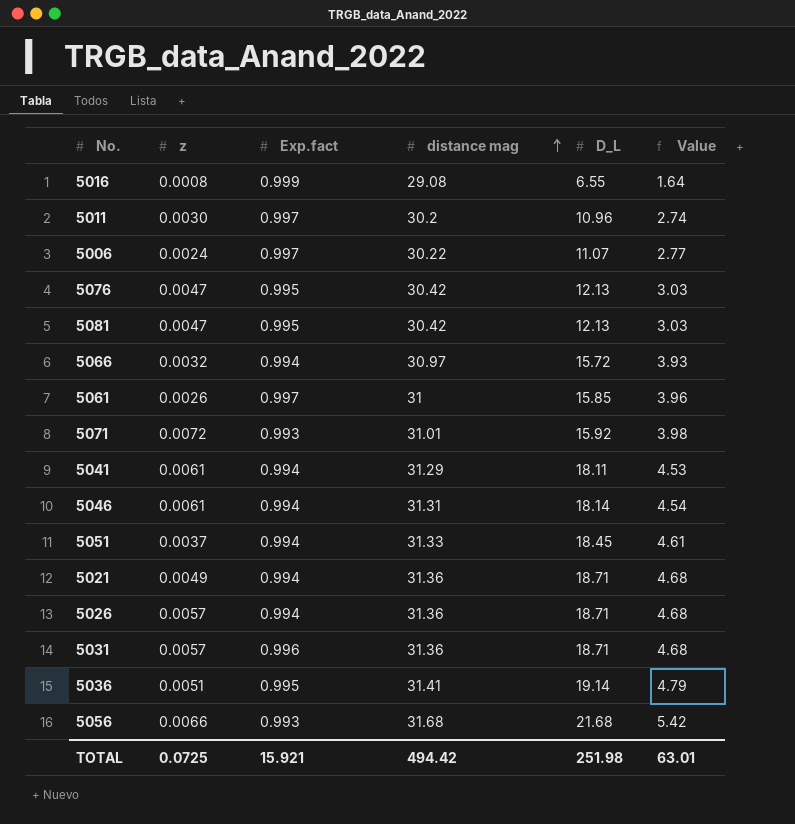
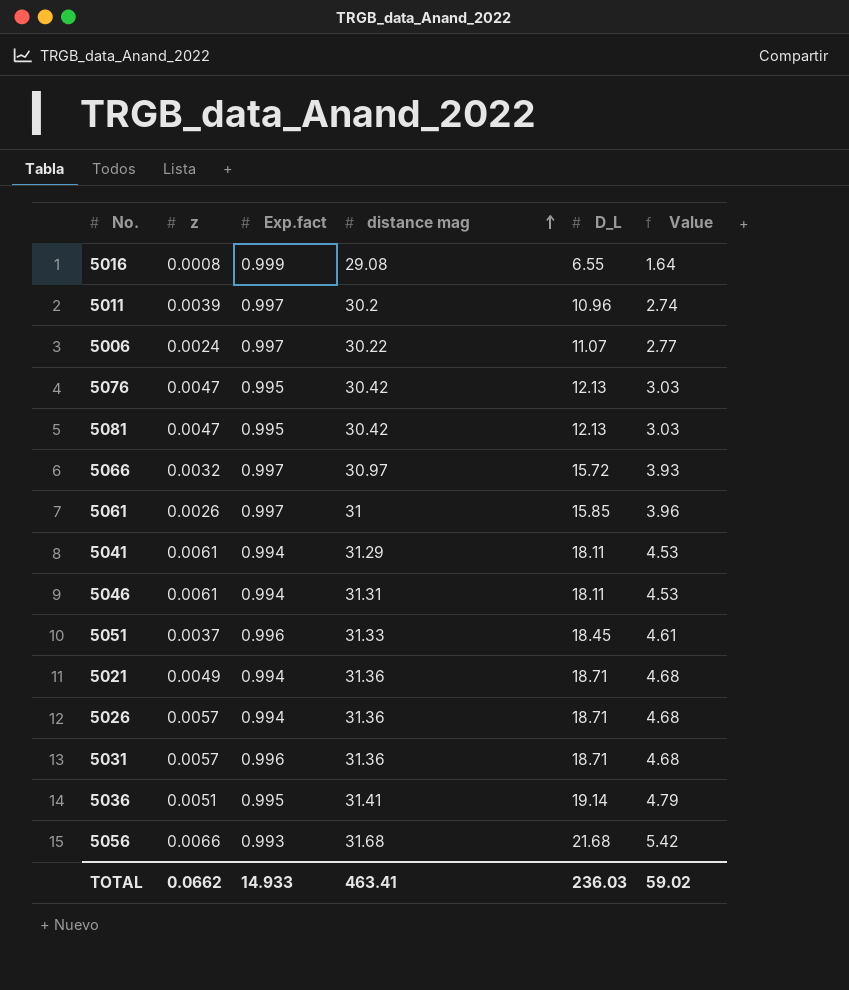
row 5071: 0.0072 | 0.993 | 31.01 | 15.92 | 3.98 -> none
5011 | z: 0.0030 -> 0.0039
5066 | Exp.fact: 0.994 -> 0.997
5046 | D_L: 18.14 -> 18.11
5046 | Value: 4.54 -> 4.53
5051 | Exp.fact: 0.994 -> 0.996
TOTAL | z: 0.0725 -> 0.0662
TOTAL | Exp.fact: 15.921 -> 14.933
TOTAL | distance mag: 494.42 -> 463.41
TOTAL | D_L: 251.98 -> 236.03
TOTAL | Value: 63.01 -> 59.02

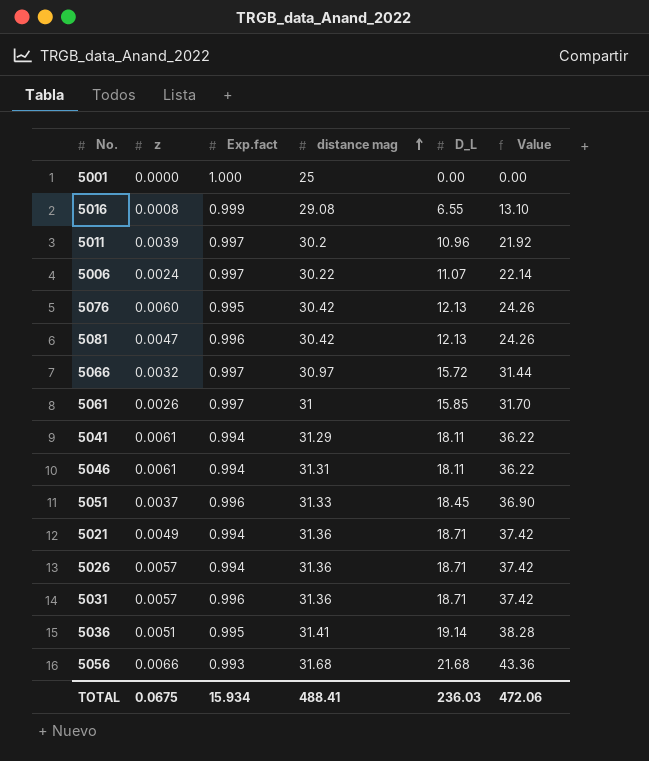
column Value | formula: [D_L] * 0.25 -> [D_L] * 2
row 5001: none -> 0.0000 | 1.000 | 25 | 0.00 | 0.00
5076 | z: 0.0047 -> 0.0060
5081 | Exp.fact: 0.995 -> 0.996
TOTAL | z: 0.0662 -> 0.0675
TOTAL | Exp.fact: 14.933 -> 15.934
TOTAL | distance mag: 463.41 -> 488.41
TOTAL | Value: 59.02 -> 472.06

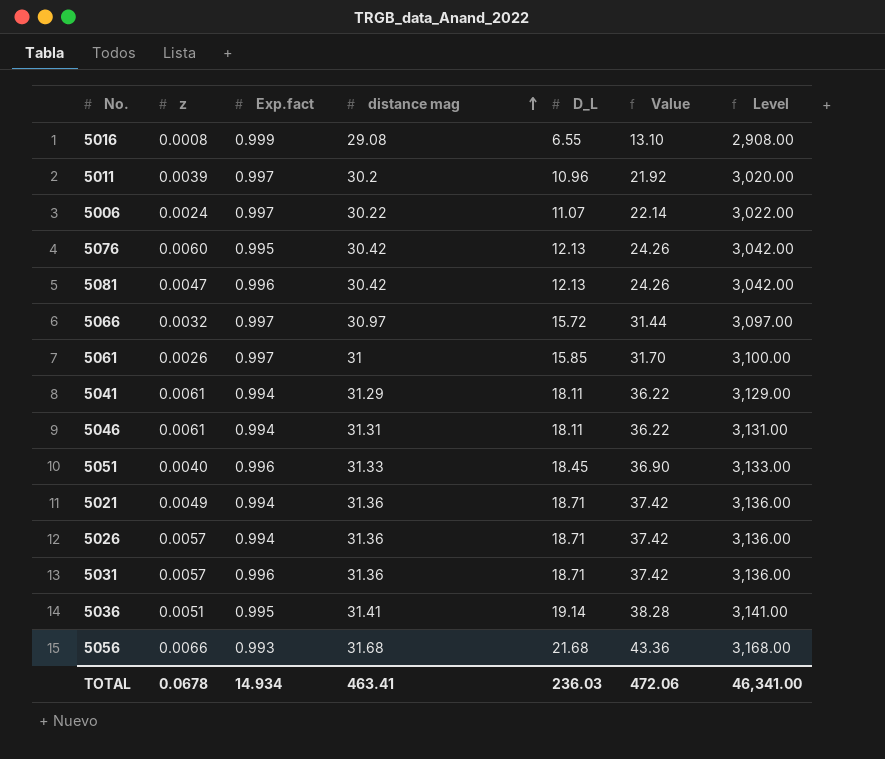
column Level | formula: none -> [distance mag] * 100
row 5001: 0.0000 | 1.000 | 25 | 0.00 | 0.00 -> none
5051 | z: 0.0037 -> 0.0040
TOTAL | z: 0.0675 -> 0.0678
TOTAL | Exp.fact: 15.934 -> 14.934
TOTAL | distance mag: 488.41 -> 463.41

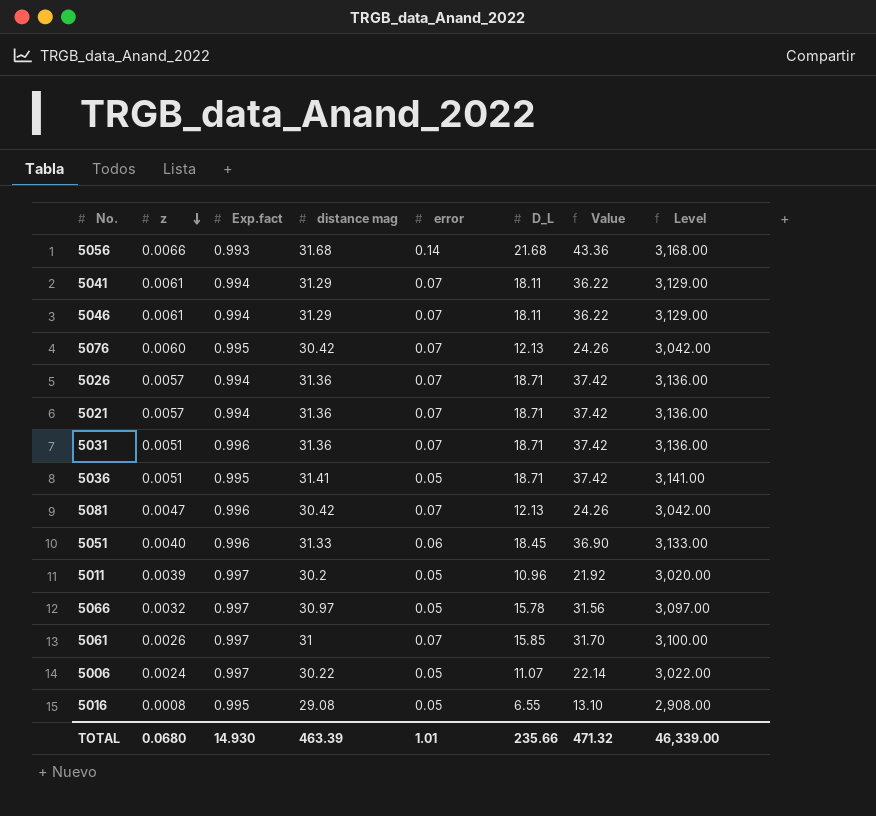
row order: distance mag ascending -> z descending
column error | position: none -> 5
5046 | distance mag: 31.31 -> 31.29
5046 | Level: 3,131.00 -> 3,129.00
5021 | z: 0.0049 -> 0.0057
5031 | z: 0.0057 -> 0.0051
5036 | D_L: 19.14 -> 18.71
5036 | Value: 38.28 -> 37.42
5066 | D_L: 15.72 -> 15.78
5066 | Value: 31.44 -> 31.56
5016 | Exp.fact: 0.999 -> 0.995
TOTAL | z: 0.0678 -> 0.0680
TOTAL | Exp.fact: 14.934 -> 14.930
TOTAL | distance mag: 463.41 -> 463.39
TOTAL | D_L: 236.03 -> 235.66
TOTAL | Value: 472.06 -> 471.32
TOTAL | Level: 46,341.00 -> 46,339.00

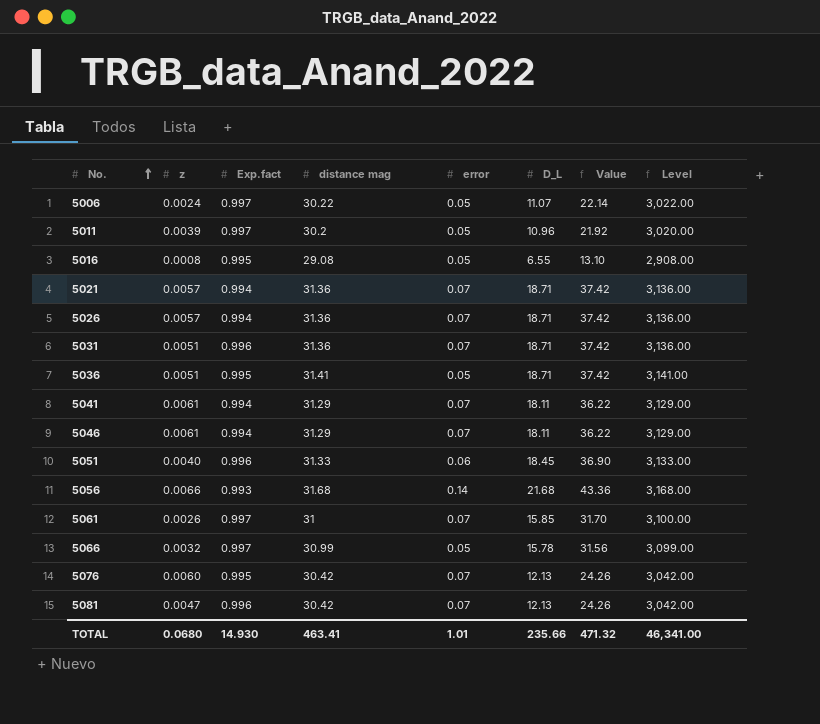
row order: z descending -> No. ascending
5066 | distance mag: 30.97 -> 30.99
5066 | Level: 3,097.00 -> 3,099.00
TOTAL | distance mag: 463.39 -> 463.41
TOTAL | Level: 46,339.00 -> 46,341.00

